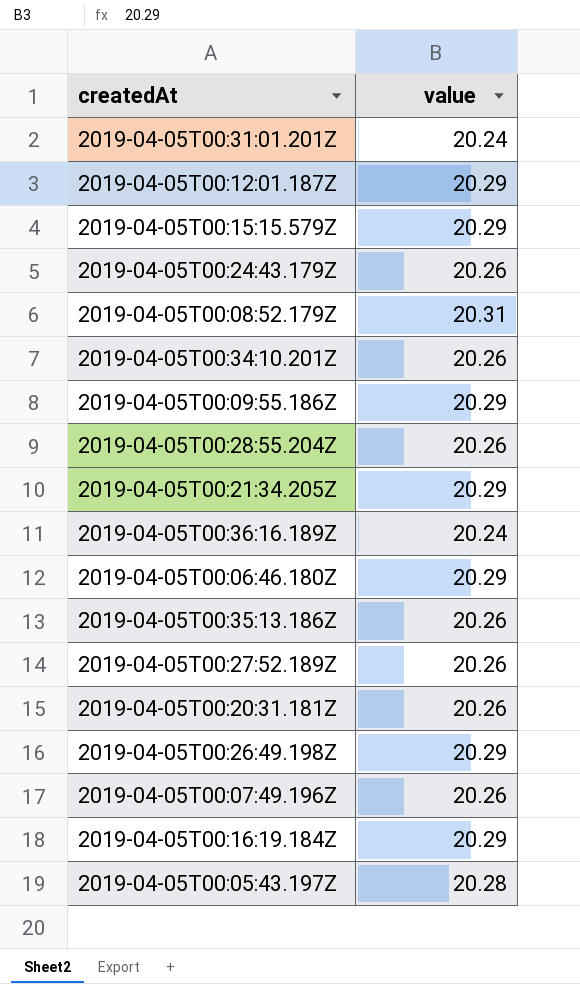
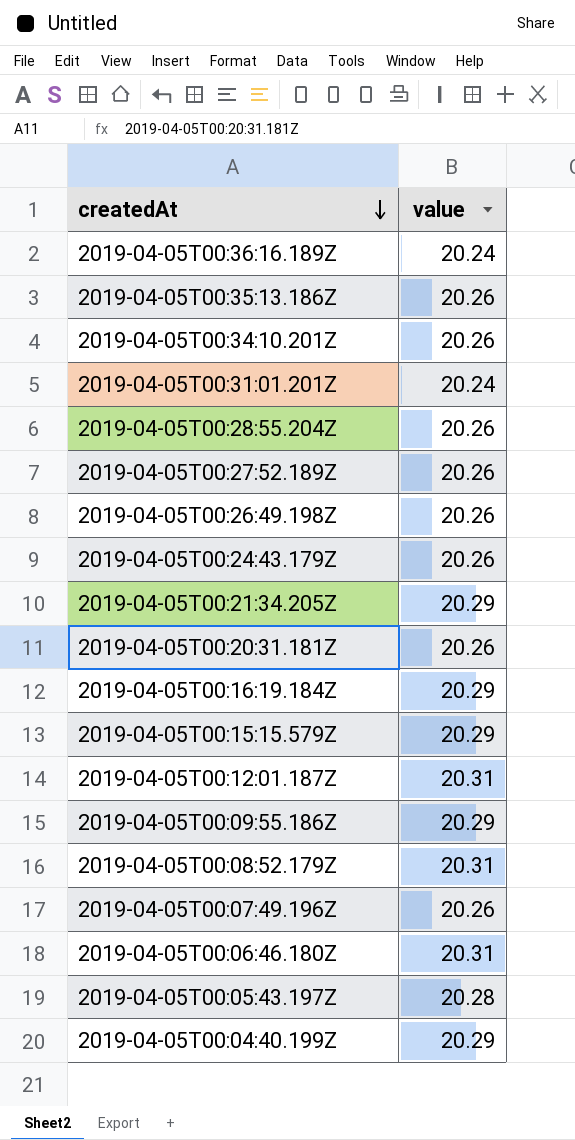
row order: none -> createdAt descending
2019-04-05T00:26:49.198Z | value: 20.29 -> 20.26
2019-04-05T00:12:01.187Z | value: 20.29 -> 20.31
2019-04-05T00:06:46.180Z | value: 20.29 -> 20.31
row 2019-04-05T00:04:40.199Z: none -> 20.29

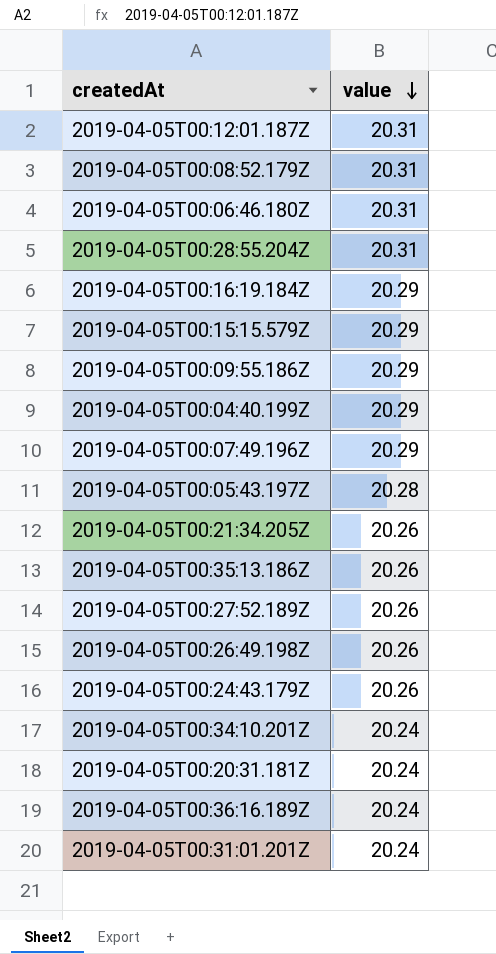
row order: createdAt descending -> value descending
2019-04-05T00:28:55.204Z | value: 20.26 -> 20.31
2019-04-05T00:07:49.196Z | value: 20.26 -> 20.29
2019-04-05T00:21:34.205Z | value: 20.29 -> 20.26
2019-04-05T00:34:10.201Z | value: 20.26 -> 20.24
2019-04-05T00:20:31.181Z | value: 20.26 -> 20.24

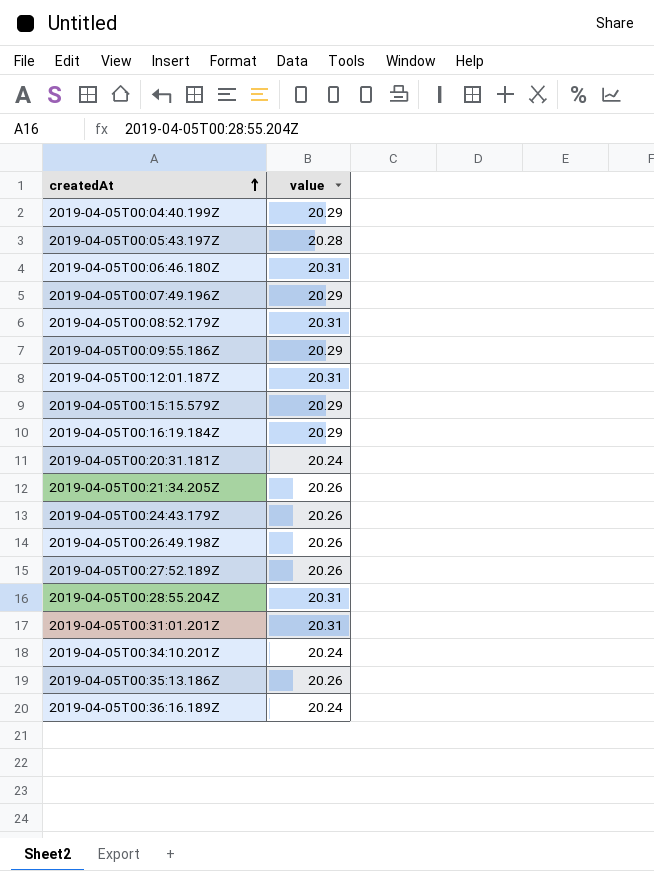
row order: value descending -> createdAt ascending
2019-04-05T00:31:01.201Z | value: 20.24 -> 20.31

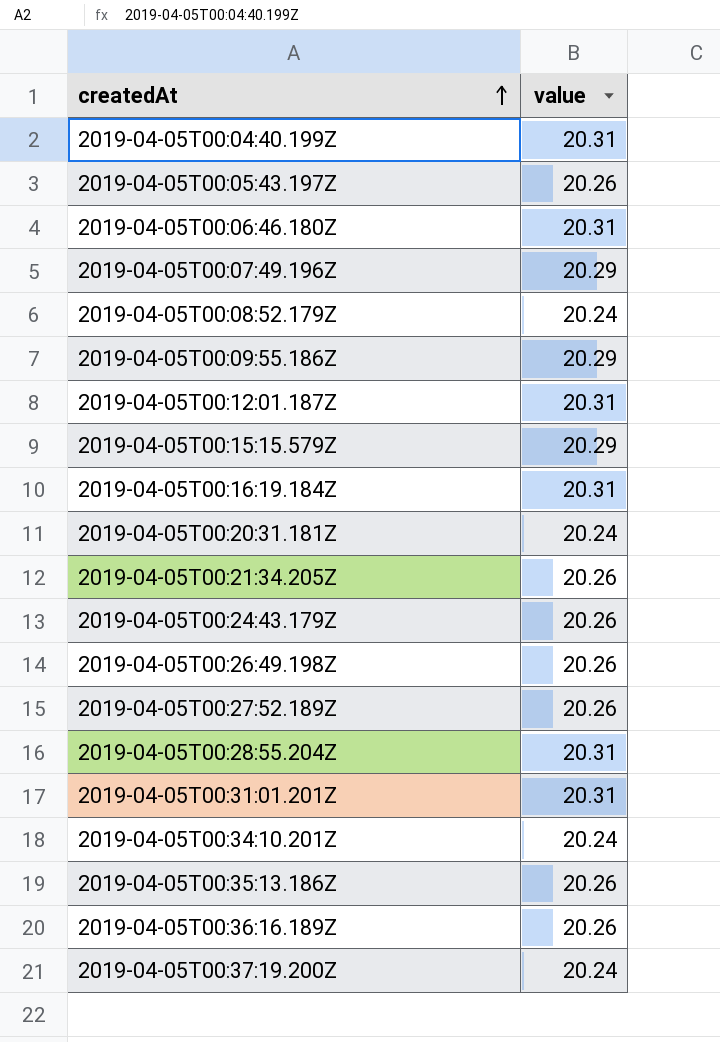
2019-04-05T00:04:40.199Z | value: 20.29 -> 20.31
2019-04-05T00:05:43.197Z | value: 20.28 -> 20.26
2019-04-05T00:08:52.179Z | value: 20.31 -> 20.24
2019-04-05T00:16:19.184Z | value: 20.29 -> 20.31
2019-04-05T00:36:16.189Z | value: 20.24 -> 20.26
row 2019-04-05T00:37:19.200Z: none -> 20.24

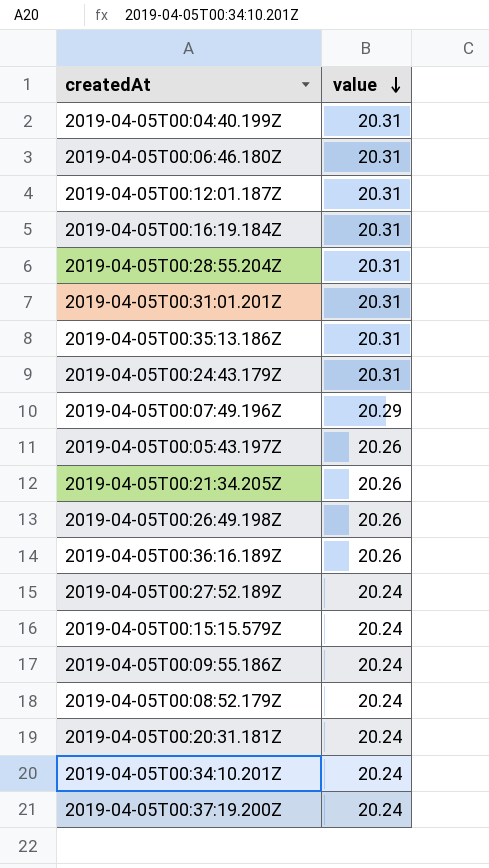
row order: createdAt ascending -> value descending
2019-04-05T00:35:13.186Z | value: 20.26 -> 20.31
2019-04-05T00:24:43.179Z | value: 20.26 -> 20.31
2019-04-05T00:27:52.189Z | value: 20.26 -> 20.24
2019-04-05T00:15:15.579Z | value: 20.29 -> 20.24
2019-04-05T00:09:55.186Z | value: 20.29 -> 20.24

